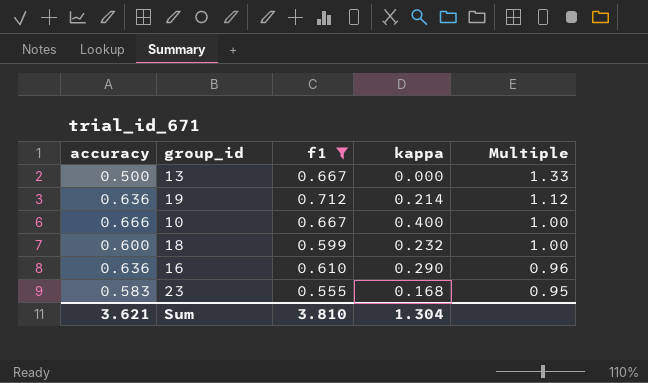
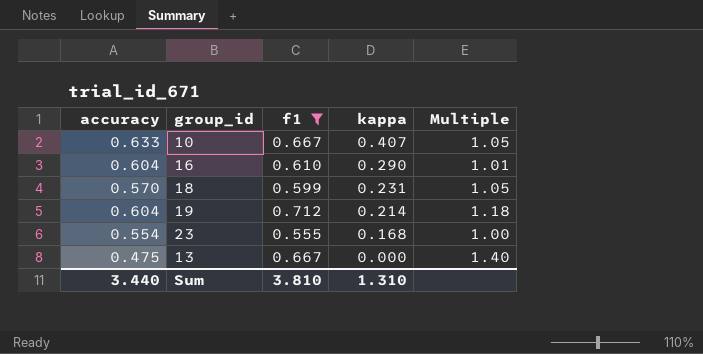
row order: Multiple descending -> kappa descending
10 | accuracy: 0.666 -> 0.633
10 | kappa: 0.400 -> 0.407
10 | Multiple: 1.00 -> 1.05
16 | accuracy: 0.636 -> 0.604
16 | Multiple: 0.96 -> 1.01
18 | accuracy: 0.600 -> 0.570
18 | kappa: 0.232 -> 0.231
18 | Multiple: 1.00 -> 1.05
19 | accuracy: 0.636 -> 0.604
19 | Multiple: 1.12 -> 1.18
23 | accuracy: 0.583 -> 0.554
23 | Multiple: 0.95 -> 1.00
13 | accuracy: 0.500 -> 0.475
13 | Multiple: 1.33 -> 1.40
Sum | accuracy: 3.621 -> 3.440
Sum | kappa: 1.304 -> 1.310

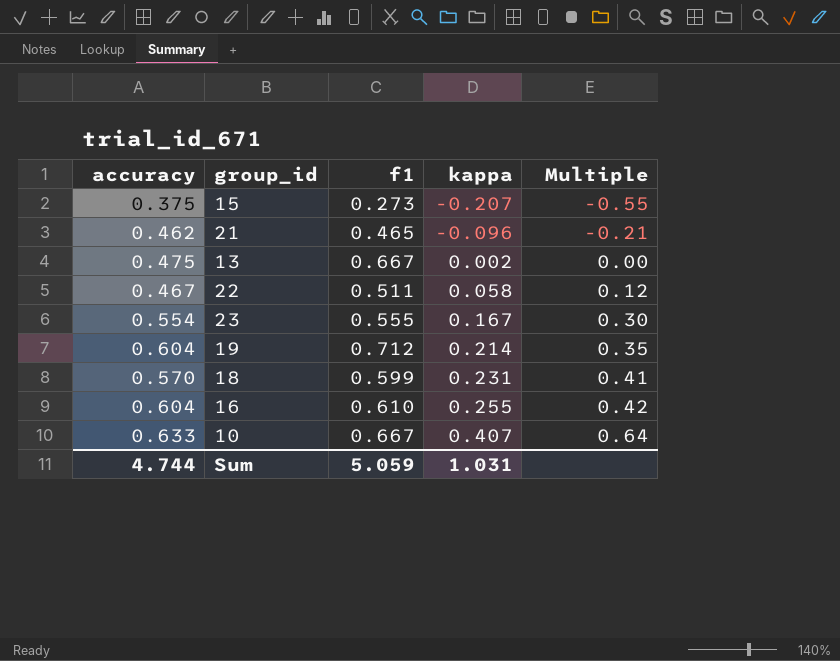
filter: f1 >= 0.555 -> none
row order: kappa descending -> kappa ascending
column Multiple | formula: [f1] / [accuracy] -> [kappa] / [accuracy]
13 | kappa: 0.000 -> 0.002
23 | kappa: 0.168 -> 0.167
16 | kappa: 0.290 -> 0.255
Sum | accuracy: 3.440 -> 4.744
Sum | f1: 3.810 -> 5.059
Sum | kappa: 1.310 -> 1.031

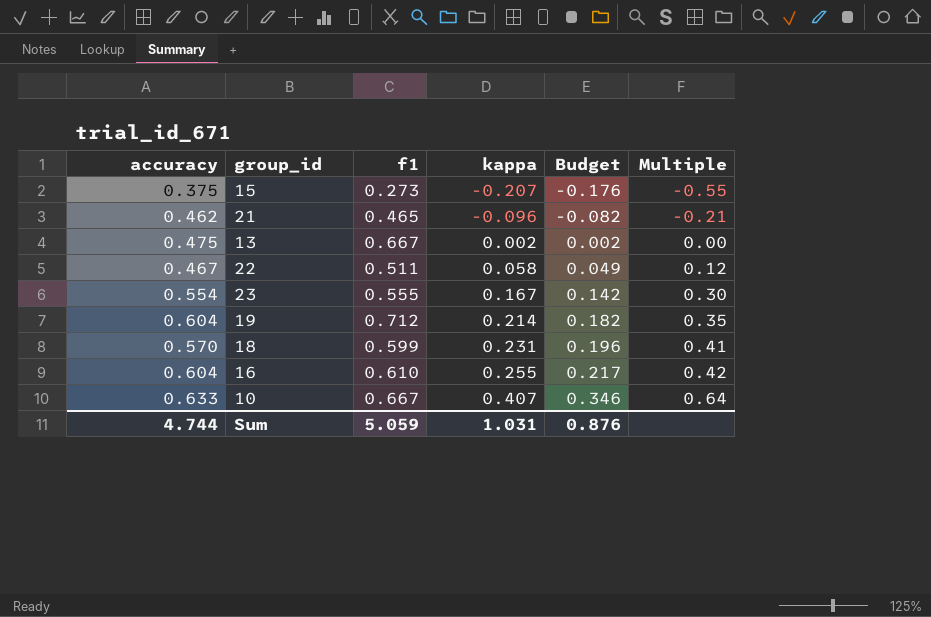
column Budget | formula: none -> [kappa] * 0.85

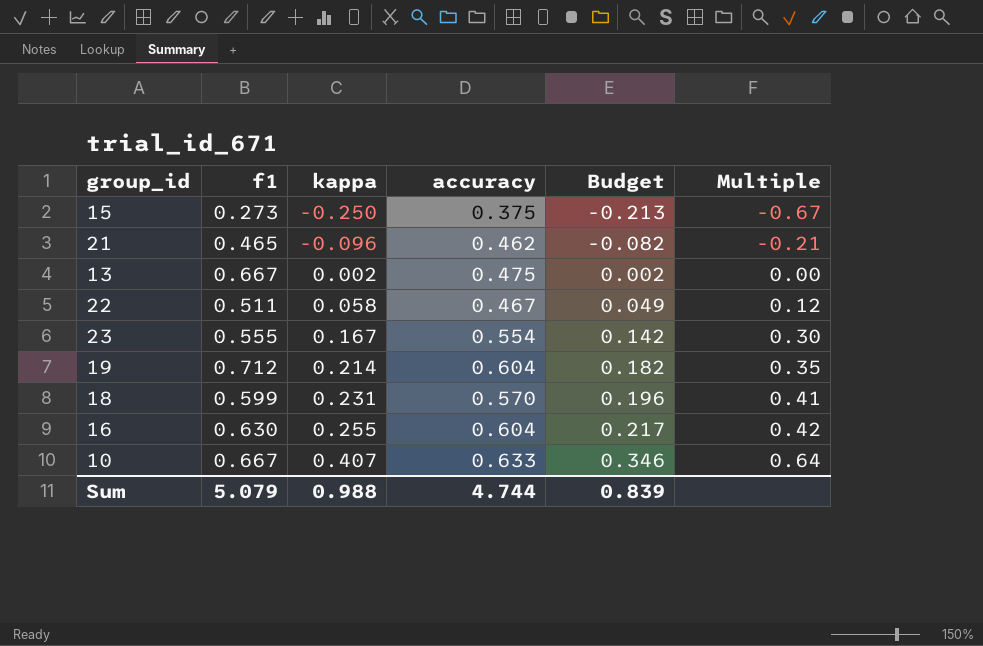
column accuracy | position: 1 -> 4
15 | kappa: -0.207 -> -0.250
15 | Budget: -0.176 -> -0.213
15 | Multiple: -0.55 -> -0.67
16 | f1: 0.610 -> 0.630
Sum | f1: 5.059 -> 5.079
Sum | kappa: 1.031 -> 0.988
Sum | Budget: 0.876 -> 0.839

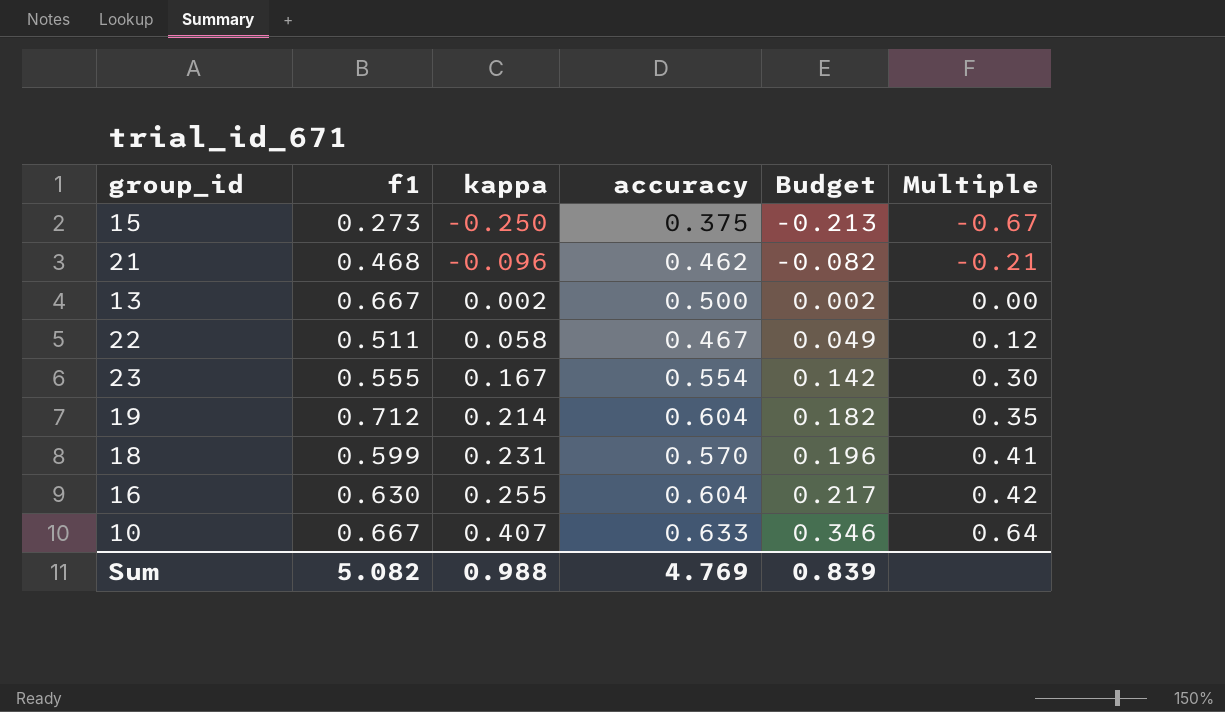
21 | f1: 0.465 -> 0.468
13 | accuracy: 0.475 -> 0.500
Sum | f1: 5.079 -> 5.082
Sum | accuracy: 4.744 -> 4.769

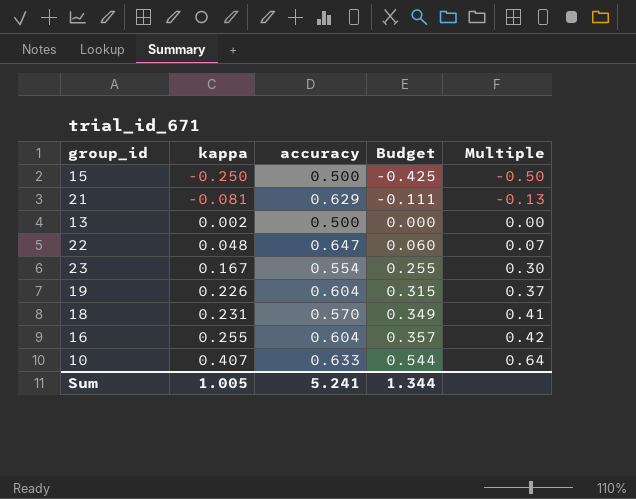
column f1 | position: 2 -> none
column Budget | formula: [kappa] * 0.85 -> [Multiple] * 0.85
15 | accuracy: 0.375 -> 0.500
15 | Multiple: -0.67 -> -0.50
21 | kappa: -0.096 -> -0.081
21 | accuracy: 0.462 -> 0.629
21 | Multiple: -0.21 -> -0.13
22 | kappa: 0.058 -> 0.048
22 | accuracy: 0.467 -> 0.647
22 | Multiple: 0.12 -> 0.07
19 | kappa: 0.214 -> 0.226
19 | Multiple: 0.35 -> 0.37
Sum | kappa: 0.988 -> 1.005
Sum | accuracy: 4.769 -> 5.241
Sum | Budget: 0.839 -> 1.344

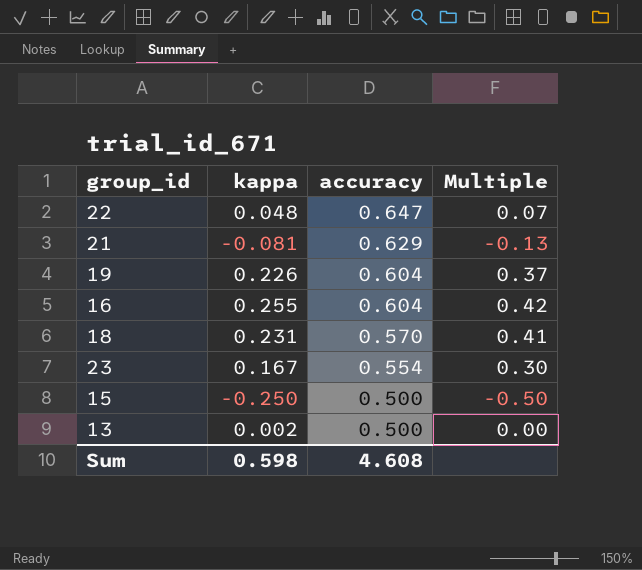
row order: kappa ascending -> accuracy descending
column Budget | formula: [Multiple] * 0.85 -> none
row 10: 0.407 | 0.633 | 0.544 | 0.64 -> none
Sum | kappa: 1.005 -> 0.598
Sum | accuracy: 5.241 -> 4.608

